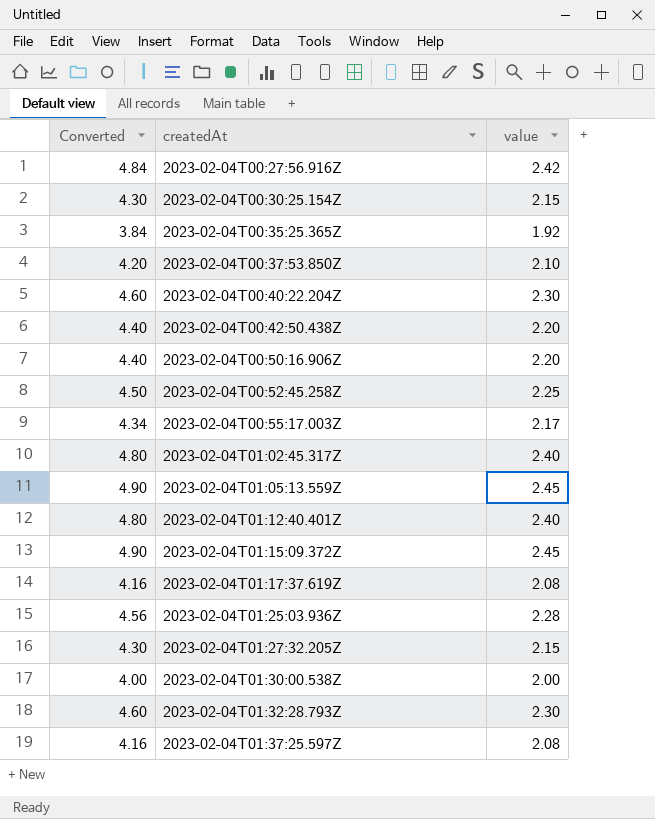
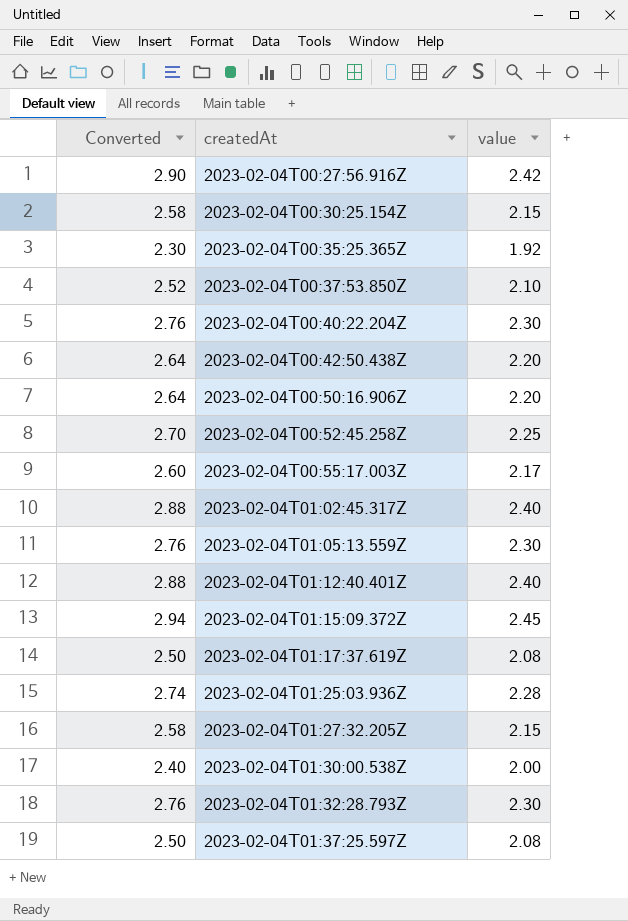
column Converted | formula: [value] * 2 -> [value] * 1.2
2023-02-04T01:05:13.559Z | value: 2.45 -> 2.30

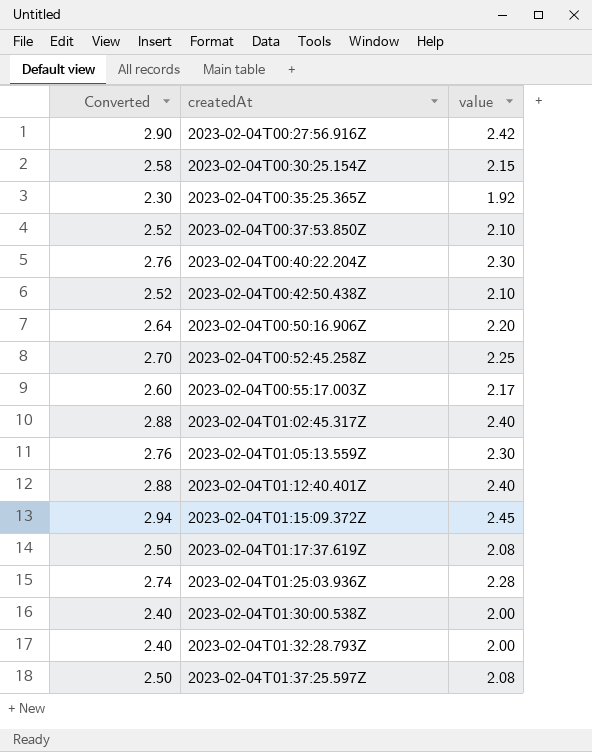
row 2023-02-04T01:27:32.205Z: 2.58 | 2.15 -> none
2023-02-04T00:42:50.438Z | Converted: 2.64 -> 2.52
2023-02-04T00:42:50.438Z | value: 2.20 -> 2.10
2023-02-04T01:32:28.793Z | Converted: 2.76 -> 2.40
2023-02-04T01:32:28.793Z | value: 2.30 -> 2.00

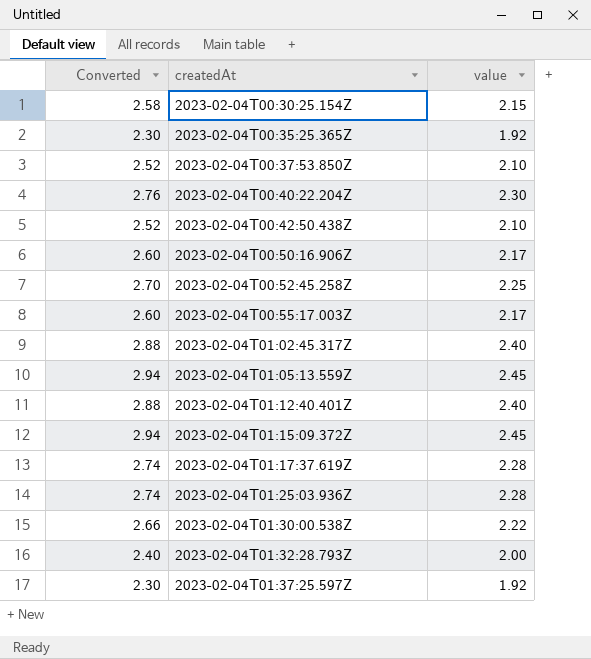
row 2023-02-04T00:27:56.916Z: 2.90 | 2.42 -> none
2023-02-04T00:50:16.906Z | Converted: 2.64 -> 2.60
2023-02-04T00:50:16.906Z | value: 2.20 -> 2.17
2023-02-04T01:05:13.559Z | Converted: 2.76 -> 2.94
2023-02-04T01:05:13.559Z | value: 2.30 -> 2.45
2023-02-04T01:17:37.619Z | Converted: 2.50 -> 2.74
2023-02-04T01:17:37.619Z | value: 2.08 -> 2.28
2023-02-04T01:30:00.538Z | Converted: 2.40 -> 2.66
2023-02-04T01:30:00.538Z | value: 2.00 -> 2.22
2023-02-04T01:37:25.597Z | Converted: 2.50 -> 2.30
2023-02-04T01:37:25.597Z | value: 2.08 -> 1.92

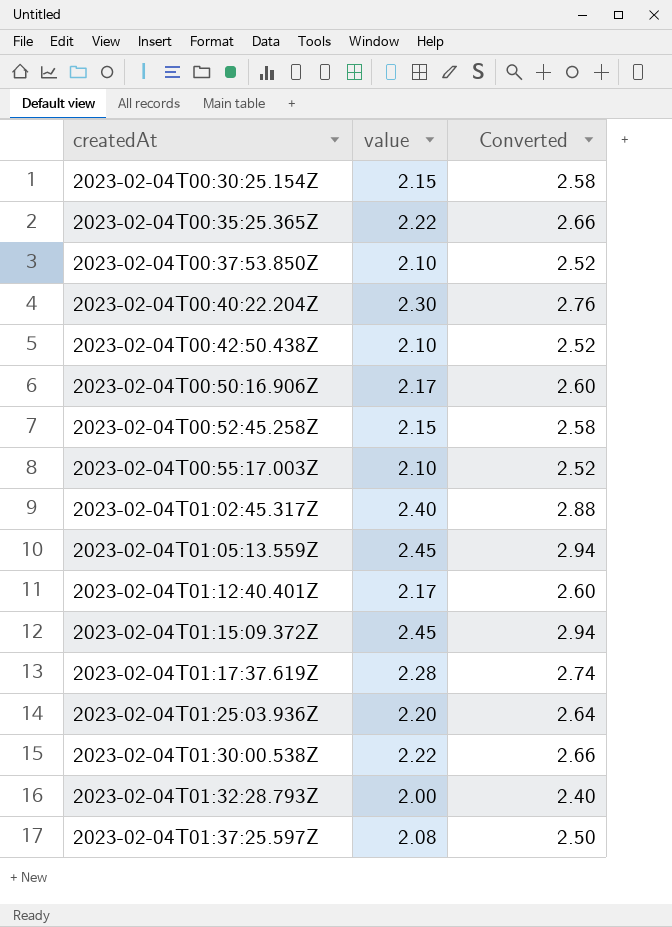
column Converted | position: 1 -> 3
2023-02-04T00:35:25.365Z | value: 1.92 -> 2.22
2023-02-04T00:35:25.365Z | Converted: 2.30 -> 2.66
2023-02-04T00:52:45.258Z | value: 2.25 -> 2.15
2023-02-04T00:52:45.258Z | Converted: 2.70 -> 2.58
2023-02-04T00:55:17.003Z | value: 2.17 -> 2.10
2023-02-04T00:55:17.003Z | Converted: 2.60 -> 2.52
2023-02-04T01:12:40.401Z | value: 2.40 -> 2.17
2023-02-04T01:12:40.401Z | Converted: 2.88 -> 2.60
2023-02-04T01:25:03.936Z | value: 2.28 -> 2.20
2023-02-04T01:25:03.936Z | Converted: 2.74 -> 2.64
2023-02-04T01:37:25.597Z | value: 1.92 -> 2.08
2023-02-04T01:37:25.597Z | Converted: 2.30 -> 2.50

